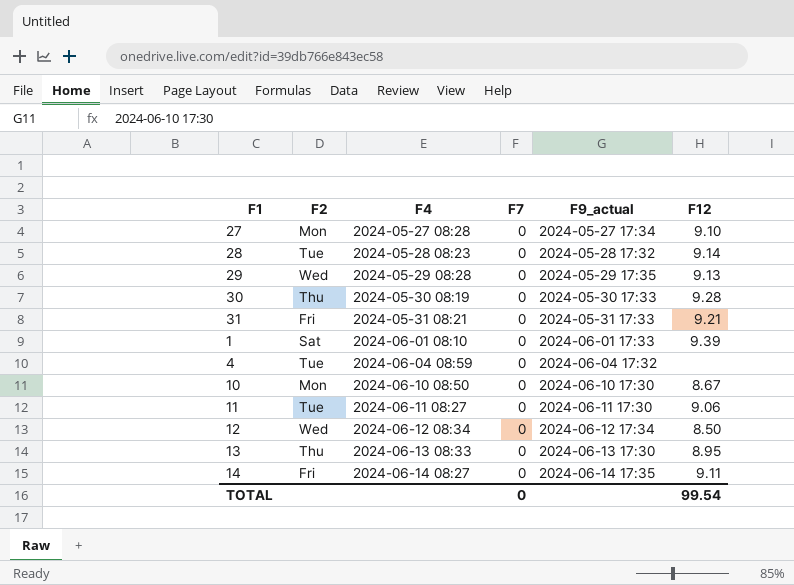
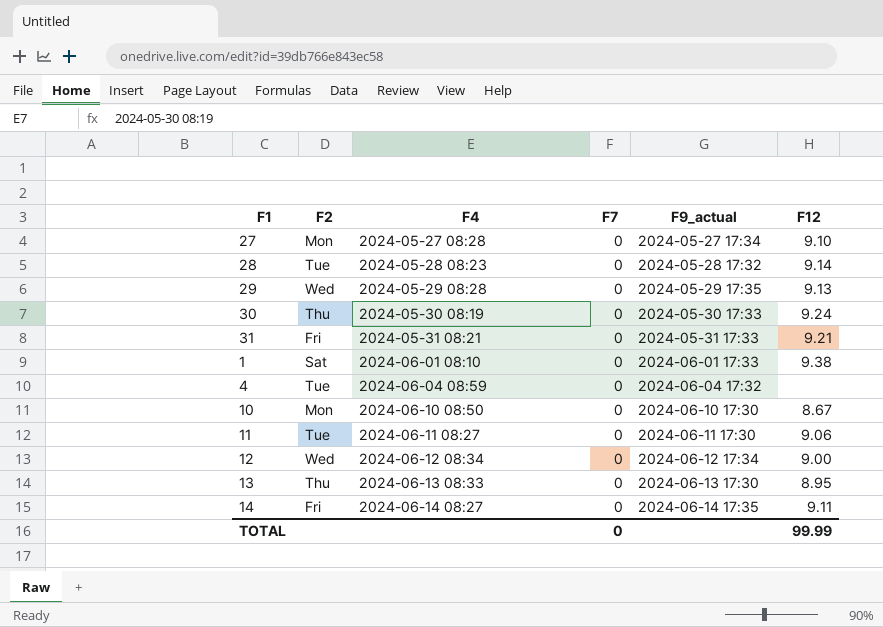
30 | F12: 9.28 -> 9.24
1 | F12: 9.39 -> 9.38
12 | F12: 8.50 -> 9.00
TOTAL | F12: 99.54 -> 99.99

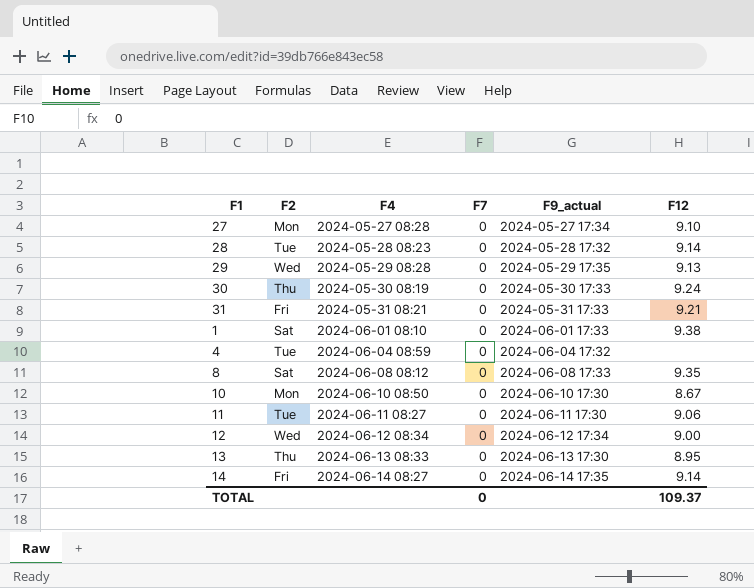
row 8: none -> Sat | 2024-06-08 08:12 | 0 | 2024-06-08 17:33 | 9.35
14 | F12: 9.11 -> 9.14
TOTAL | F12: 99.99 -> 109.37

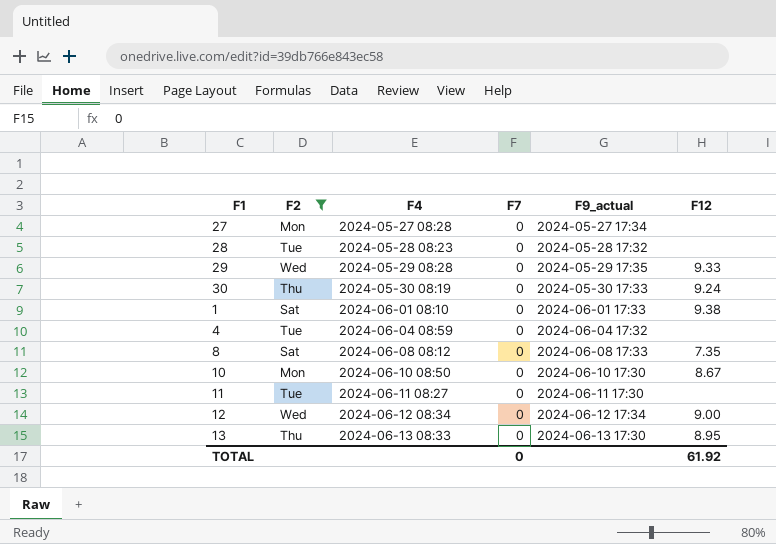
filter: none -> F2 != Fri
27 | F12: 9.10 -> none
28 | F12: 9.14 -> none
29 | F12: 9.13 -> 9.33
8 | F12: 9.35 -> 7.35
11 | F12: 9.06 -> none
TOTAL | F12: 109.37 -> 61.92

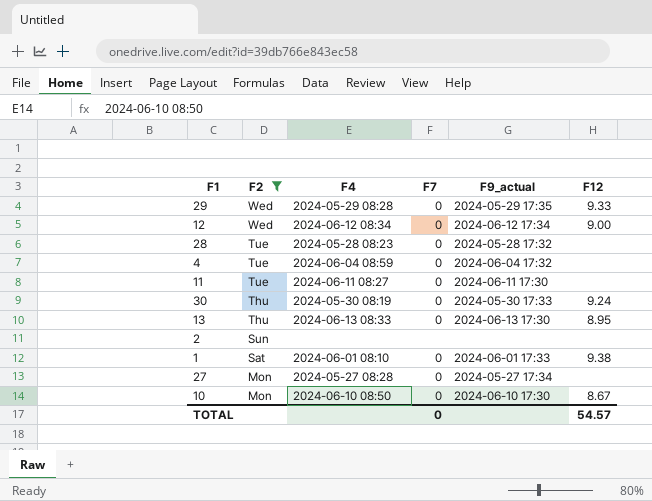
row order: F4 ascending -> F2 descending
row 8: Sat | 2024-06-08 08:12 | 0 | 2024-06-08 17:33 | 7.35 -> none
row 2: none -> Sun | none | none | none | none
TOTAL | F12: 61.92 -> 54.57

